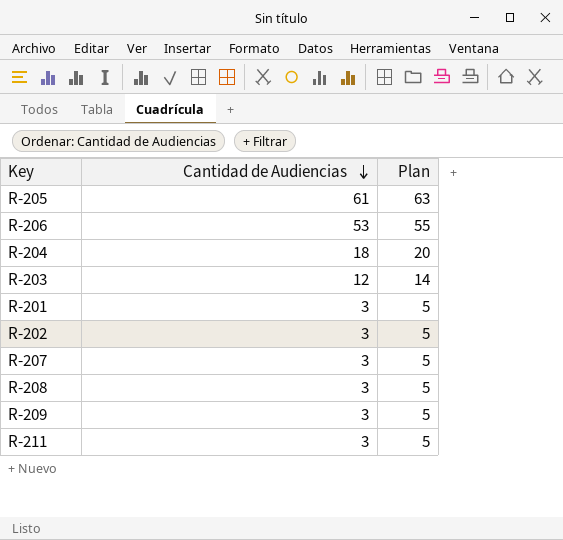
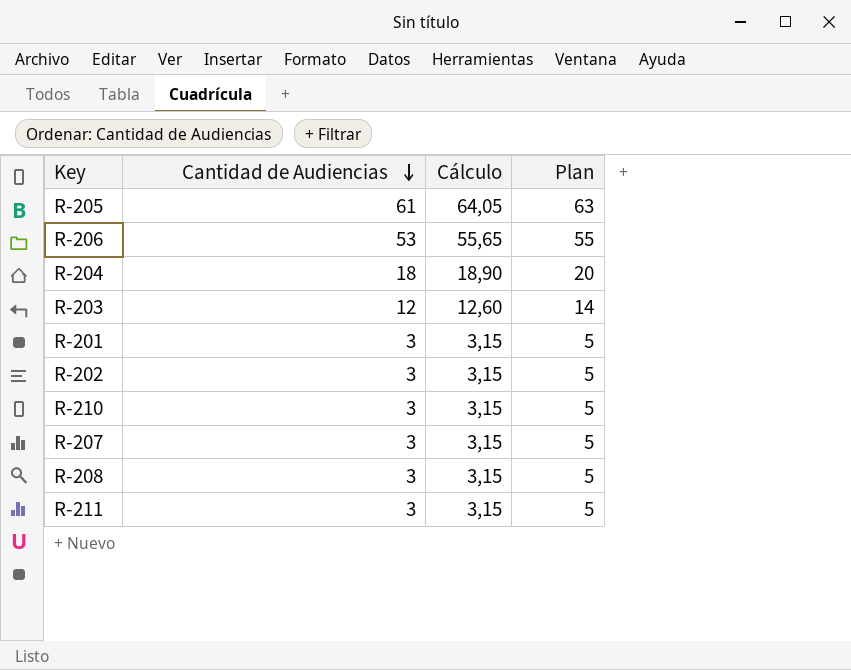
column Cálculo | formula: none -> [Cantidad de Audiencias] * 1,05
row R-209: 3 | 5 -> none
row R-210: none -> 3 | 3,15 | 5

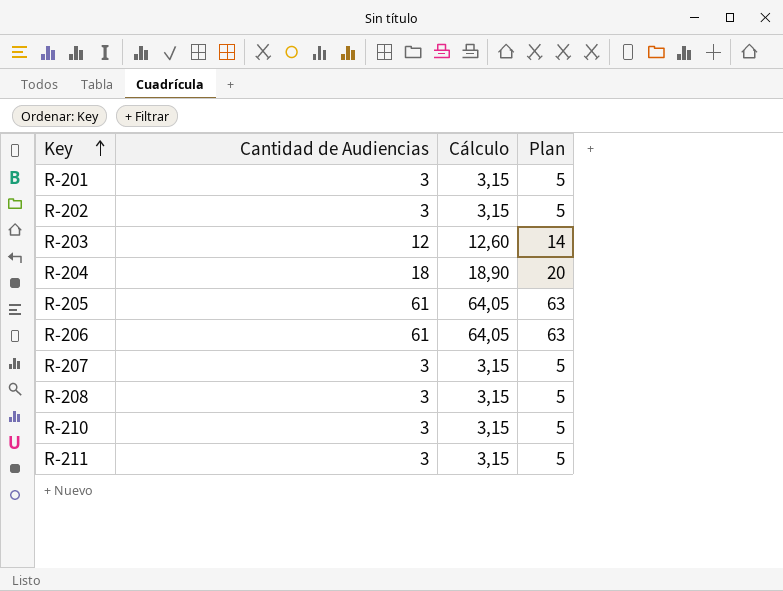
row order: Cantidad de Audiencias descending -> Key ascending
R-206 | Cantidad de Audiencias: 53 -> 61
R-206 | Cálculo: 55,65 -> 64,05
R-206 | Plan: 55 -> 63

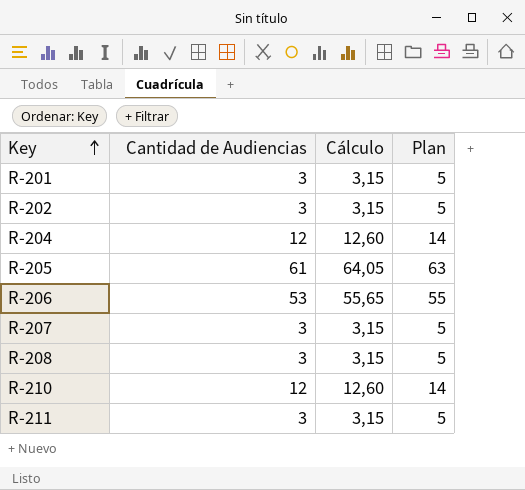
row R-203: 12 | 12,60 | 14 -> none
R-204 | Cantidad de Audiencias: 18 -> 12
R-204 | Cálculo: 18,90 -> 12,60
R-204 | Plan: 20 -> 14
R-206 | Cantidad de Audiencias: 61 -> 53
R-206 | Cálculo: 64,05 -> 55,65
R-206 | Plan: 63 -> 55
R-210 | Cantidad de Audiencias: 3 -> 12
R-210 | Cálculo: 3,15 -> 12,60
R-210 | Plan: 5 -> 14

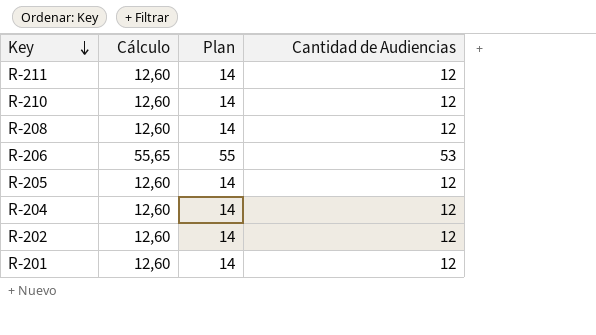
row order: Key ascending -> Key descending
column Cantidad de Audiencias | position: 2 -> 4
row R-207: 3 | 3,15 | 5 -> none
R-211 | Cálculo: 3,15 -> 12,60
R-211 | Plan: 5 -> 14
R-211 | Cantidad de Audiencias: 3 -> 12
R-208 | Cálculo: 3,15 -> 12,60
R-208 | Plan: 5 -> 14
R-208 | Cantidad de Audiencias: 3 -> 12
R-205 | Cálculo: 64,05 -> 12,60
R-205 | Plan: 63 -> 14
R-205 | Cantidad de Audiencias: 61 -> 12
R-202 | Cálculo: 3,15 -> 12,60
R-202 | Plan: 5 -> 14
R-202 | Cantidad de Audiencias: 3 -> 12
R-201 | Cálculo: 3,15 -> 12,60
R-201 | Plan: 5 -> 14
R-201 | Cantidad de Audiencias: 3 -> 12

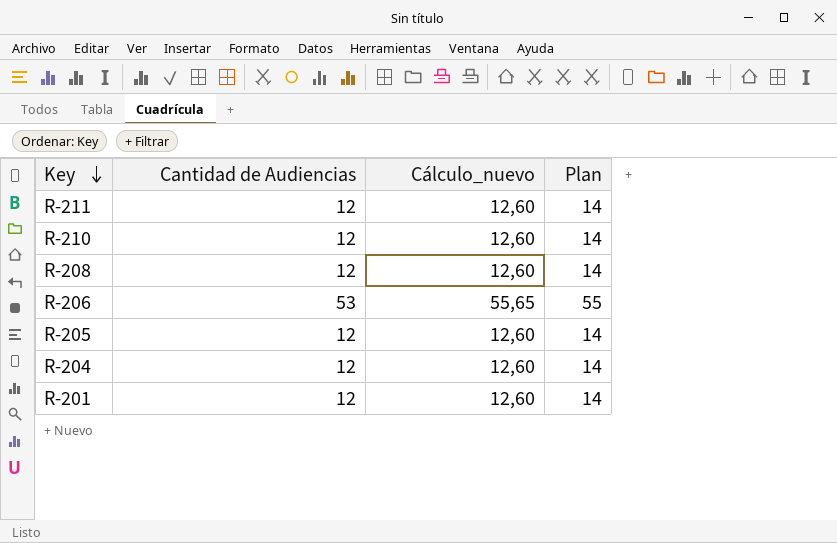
column Cantidad de Audiencias | position: 4 -> 2
column name: Cálculo -> Cálculo_nuevo
row R-202: 12,60 | 14 | 12 -> none

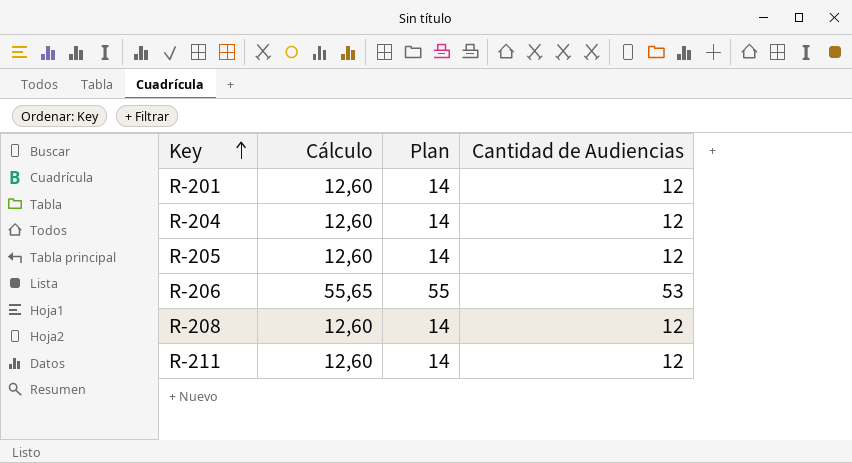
row order: Key descending -> Key ascending
column name: Cálculo_nuevo -> Cálculo
column Cantidad de Audiencias | position: 2 -> 4
row R-210: 12 | 12,60 | 14 -> none

